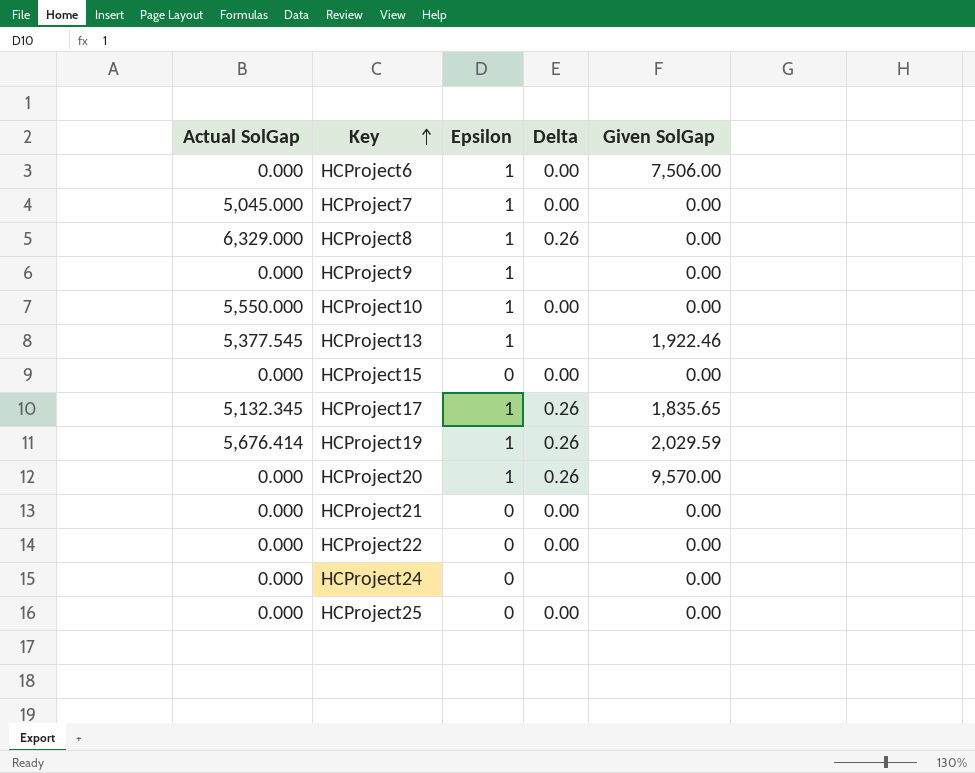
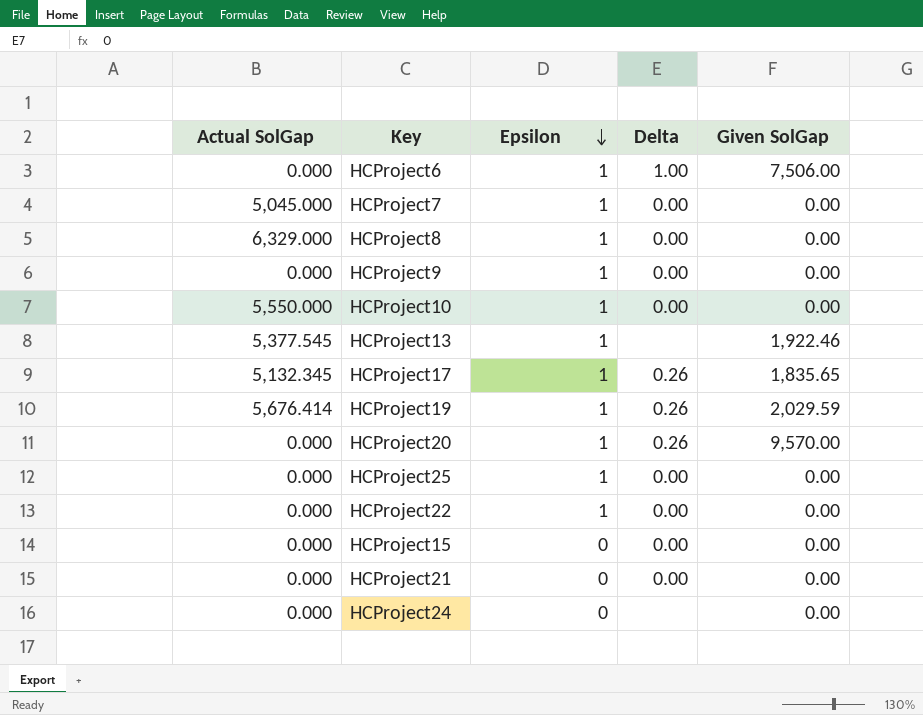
row order: Key ascending -> Epsilon descending
HCProject6 | Delta: 0.00 -> 1.00
HCProject8 | Delta: 0.26 -> 0.00
HCProject9 | Delta: none -> 0.00
HCProject25 | Epsilon: 0 -> 1
HCProject22 | Epsilon: 0 -> 1

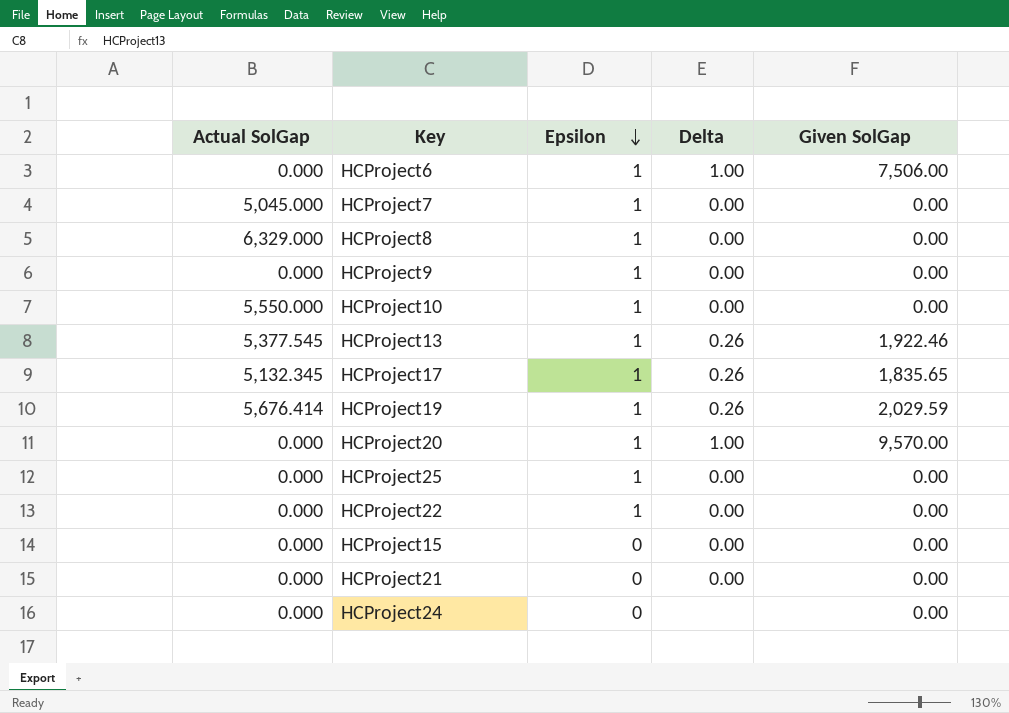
HCProject13 | Delta: none -> 0.26
HCProject20 | Delta: 0.26 -> 1.00

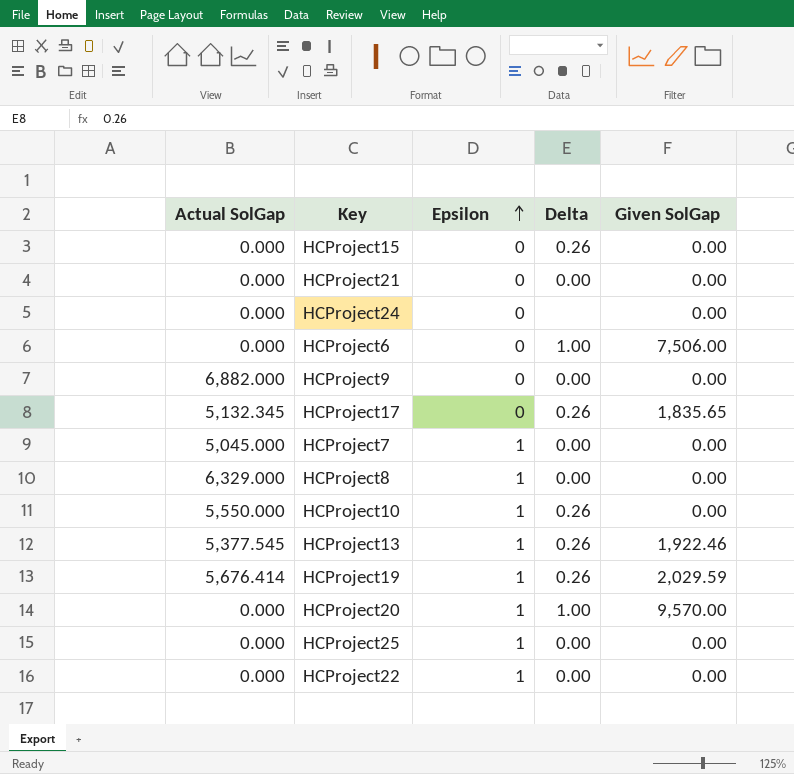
row order: Epsilon descending -> Epsilon ascending
HCProject15 | Delta: 0.00 -> 0.26
HCProject6 | Epsilon: 1 -> 0
HCProject9 | Actual SolGap: 0.000 -> 6,882.000
HCProject9 | Epsilon: 1 -> 0
HCProject17 | Epsilon: 1 -> 0
HCProject10 | Delta: 0.00 -> 0.26

